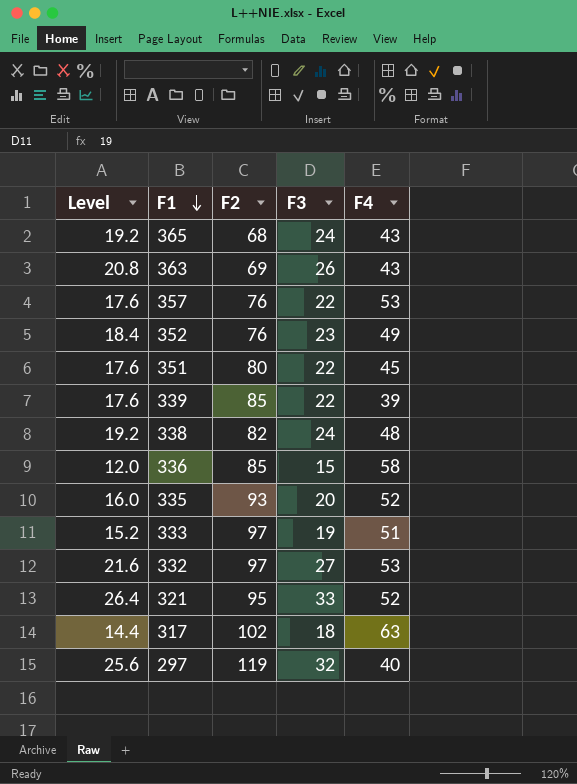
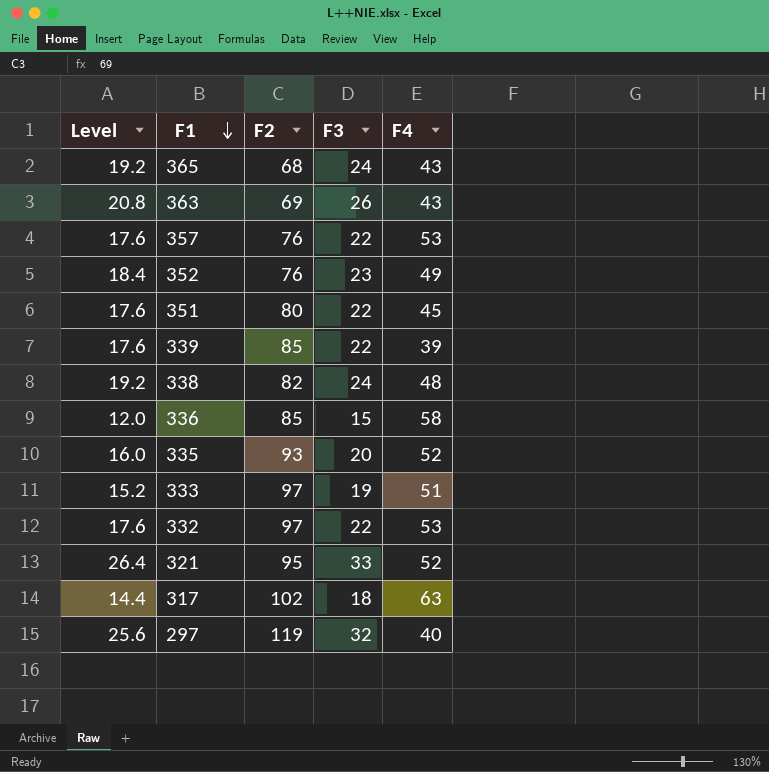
332 | Level: 21.6 -> 17.6
332 | F3: 27 -> 22

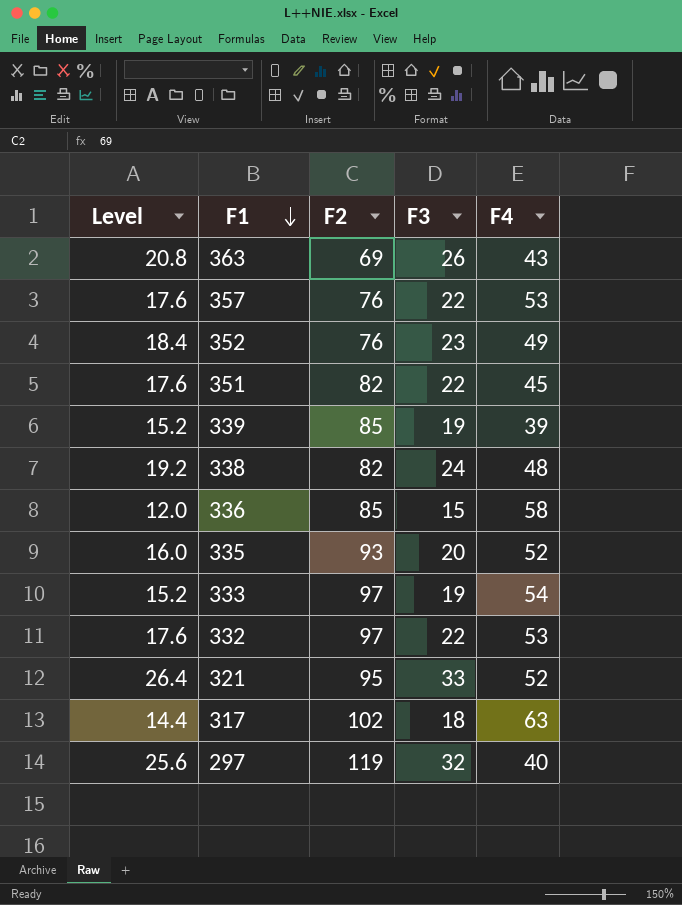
row 365: 19.2 | 68 | 24 | 43 -> none
351 | F2: 80 -> 82
339 | Level: 17.6 -> 15.2
339 | F3: 22 -> 19
333 | F4: 51 -> 54

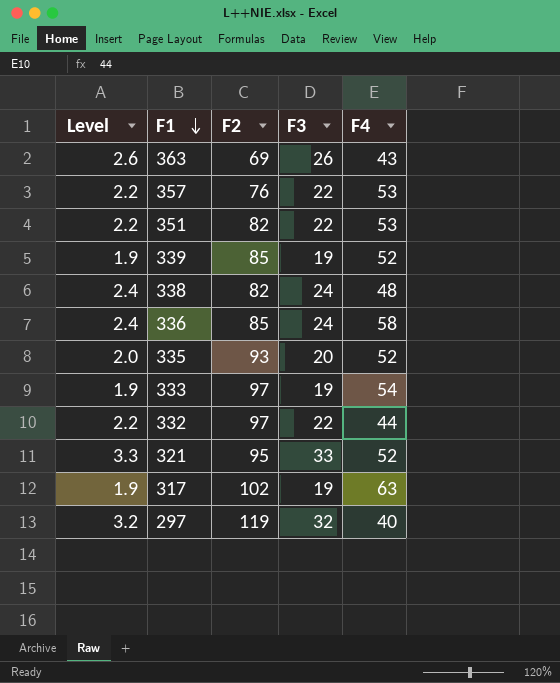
column Level | formula: [F3] * 0.8 -> [F3] * 0.1
row 352: 18.4 | 76 | 23 | 49 -> none
351 | F4: 45 -> 53
339 | F4: 39 -> 52
336 | F3: 15 -> 24
332 | F4: 53 -> 44
317 | F3: 18 -> 19

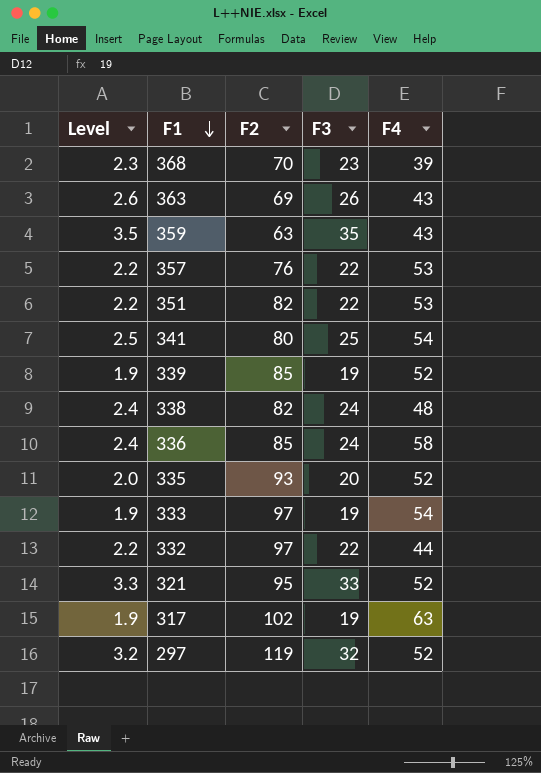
row 368: none -> 2.3 | 70 | 23 | 39
row 359: none -> 3.5 | 63 | 35 | 43
row 341: none -> 2.5 | 80 | 25 | 54
297 | F4: 40 -> 52

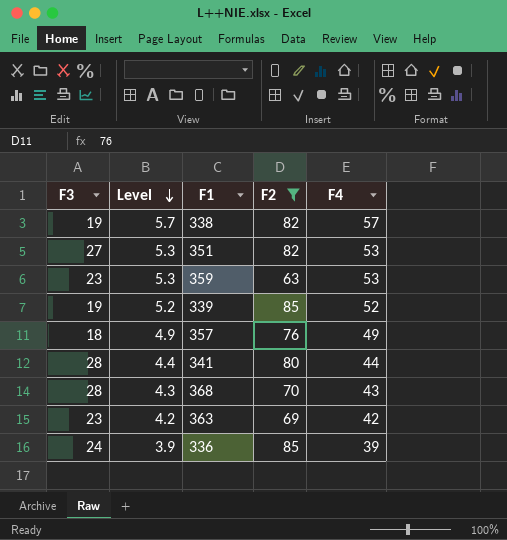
filter: none -> F2 <= 85
row order: F1 descending -> Level descending
column F3 | position: 4 -> 1
column Level | formula: [F3] * 0.1 -> [F4] * 0.1
338 | F3: 24 -> 19
338 | F4: 48 -> 57
351 | F3: 22 -> 27
359 | F3: 35 -> 23
359 | F4: 43 -> 53
357 | F3: 22 -> 18
357 | F4: 53 -> 49
341 | F3: 25 -> 28
341 | F4: 54 -> 44
368 | F3: 23 -> 28
368 | F4: 39 -> 43
363 | F3: 26 -> 23
363 | F4: 43 -> 42
336 | F4: 58 -> 39

